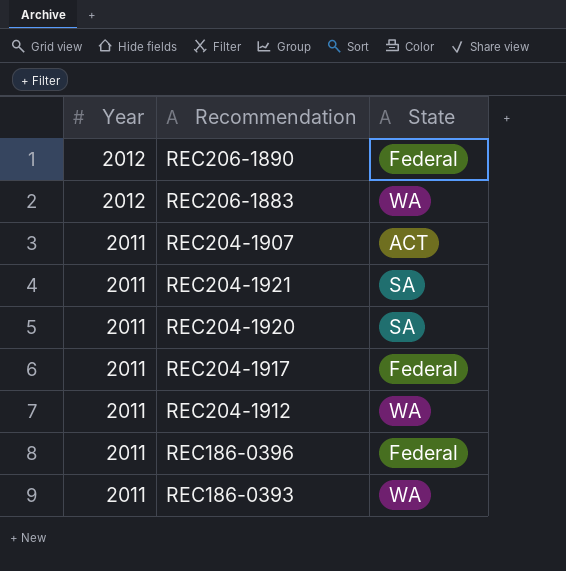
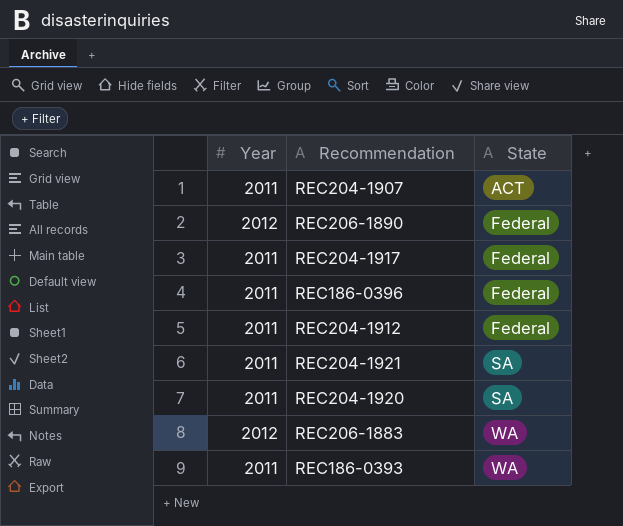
row order: Year descending -> State ascending
REC204-1912 | State: WA -> Federal

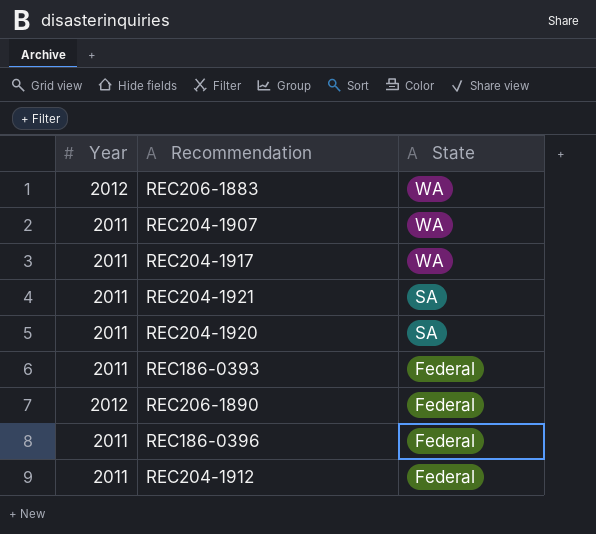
row order: State ascending -> State descending
REC204-1907 | State: ACT -> WA
REC204-1917 | State: Federal -> WA
REC186-0393 | State: WA -> Federal

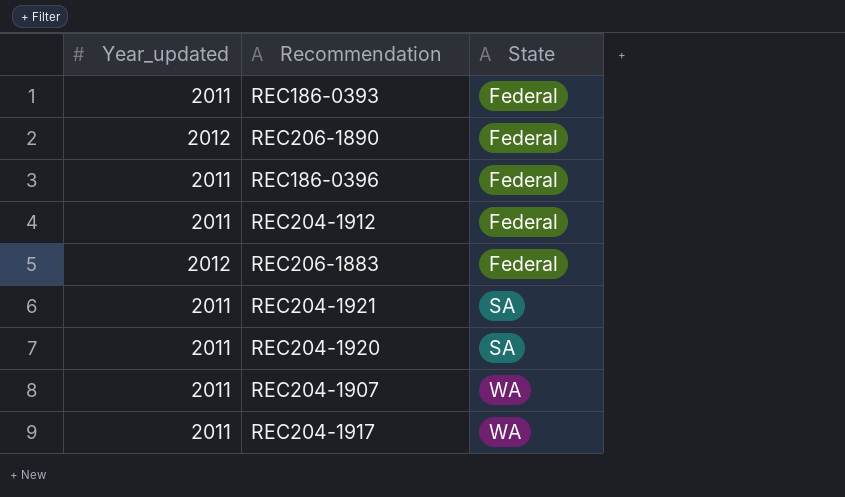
row order: State descending -> State ascending
column name: Year -> Year_updated
REC206-1883 | State: WA -> Federal

